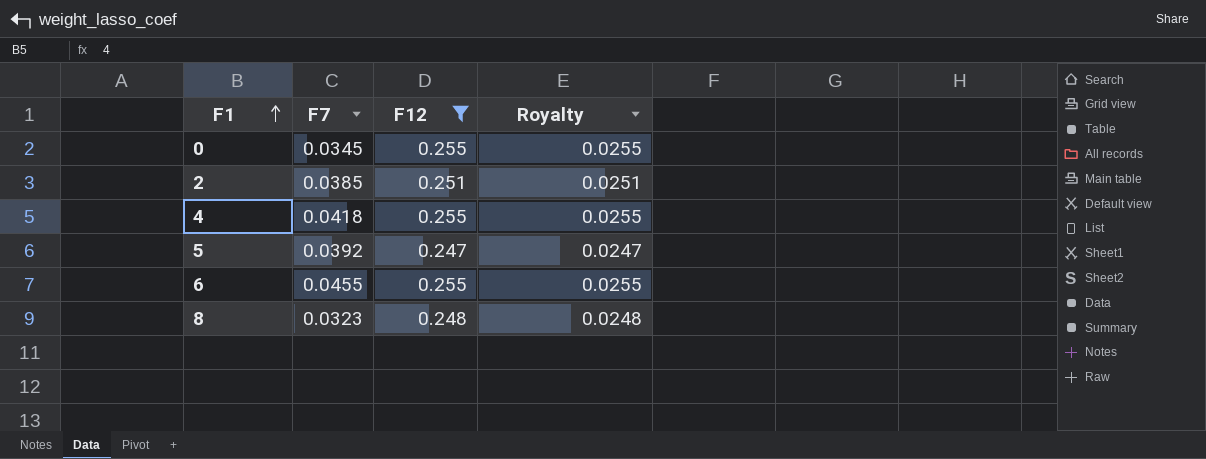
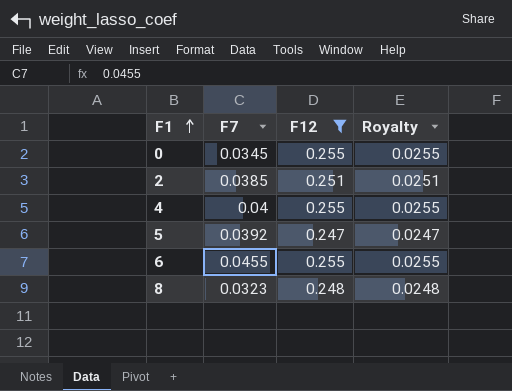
4 | F7: 0.0418 -> 0.04

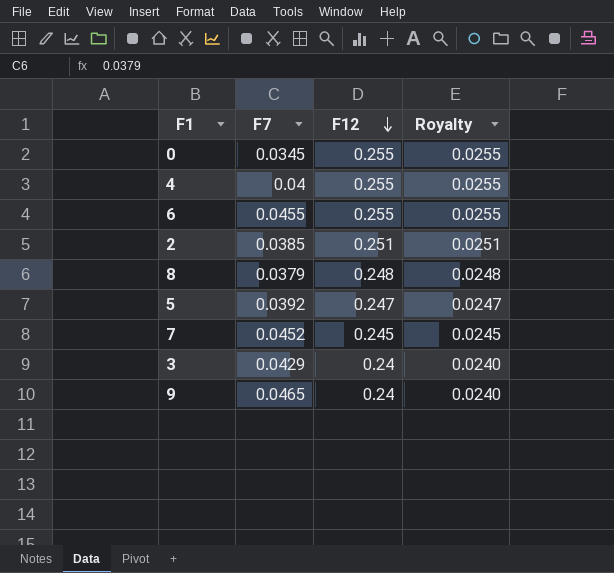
filter: F12 >= 0.247 -> none
row order: F1 ascending -> F12 descending
8 | F7: 0.0323 -> 0.0379

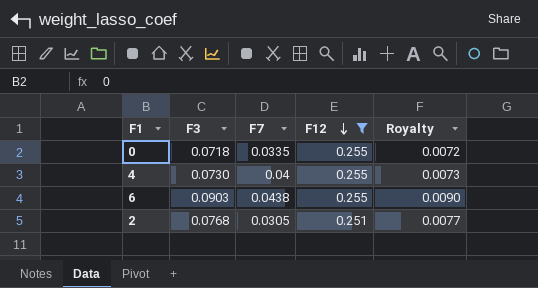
filter: none -> F12 >= 0.251
column F3 | position: none -> 2
column Royalty | formula: [F12] * 0.1 -> [F3] * 0.1
0 | F7: 0.0345 -> 0.0335
6 | F7: 0.0455 -> 0.0438
2 | F7: 0.0385 -> 0.0305

